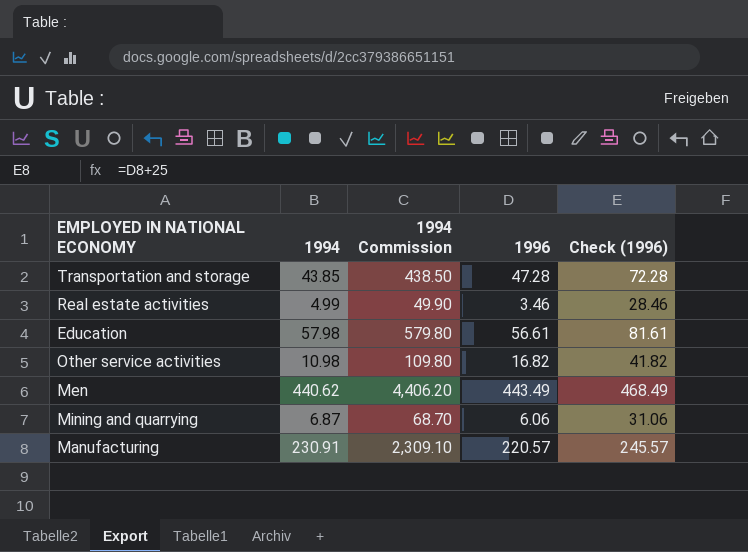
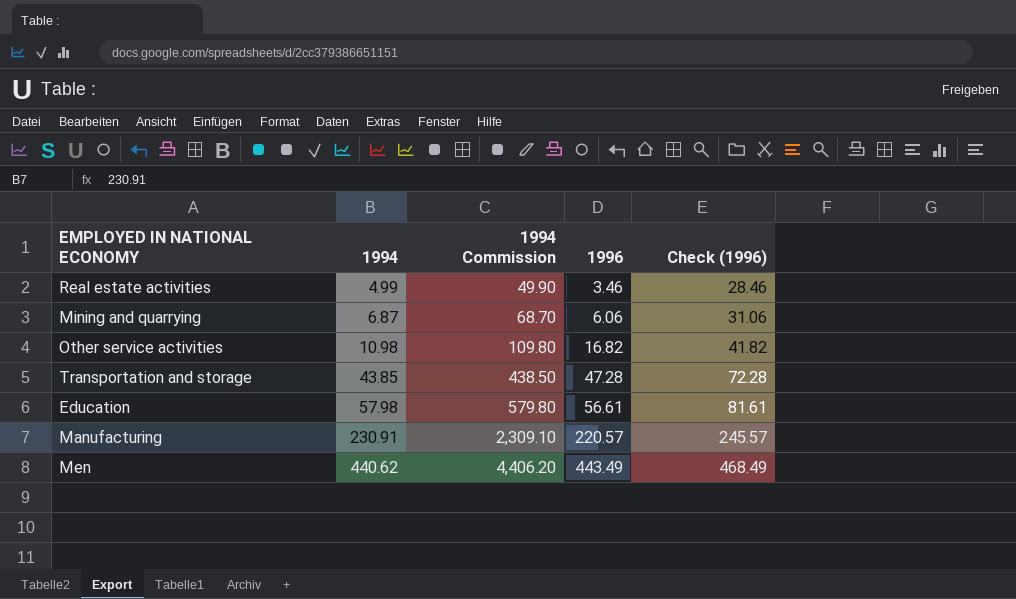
row order: none -> 1994 ascending

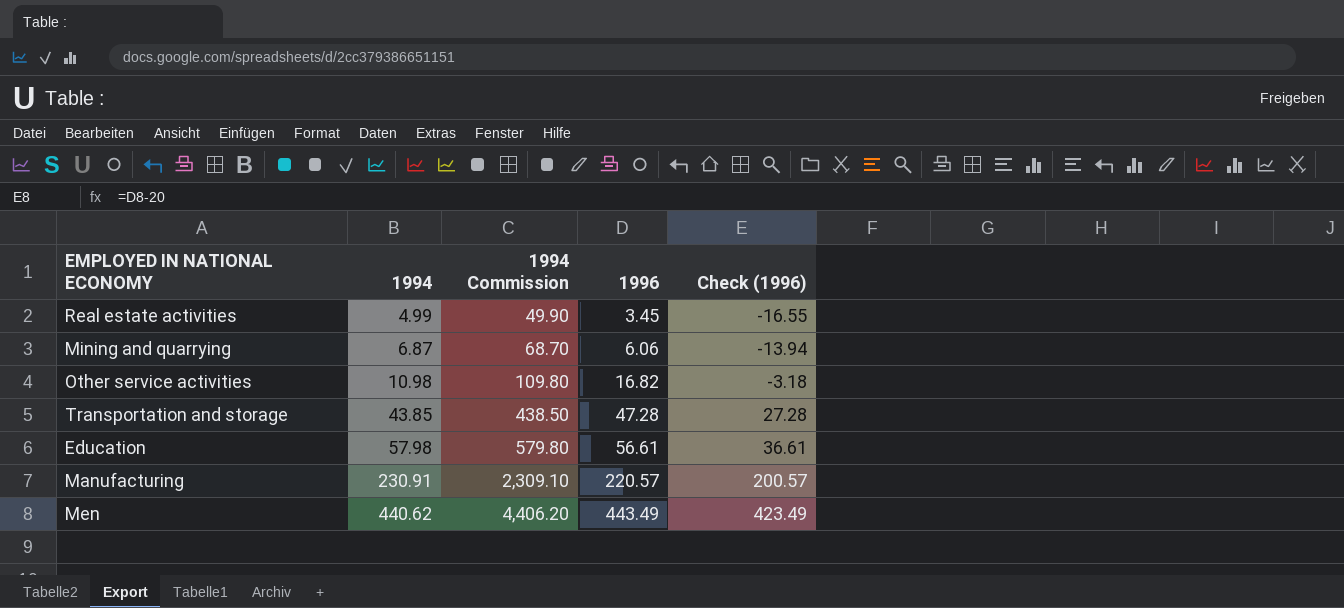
column Check (1996) | formula: [1996] + 25 -> [1996] - 20
Real estate activities | 1996: 3.46 -> 3.45

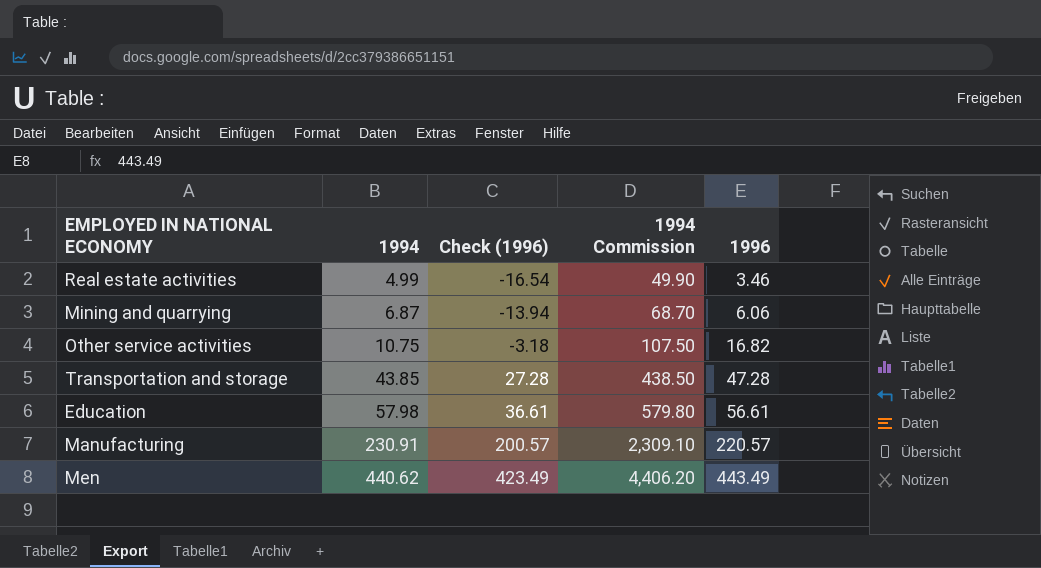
column Check (1996) | position: 5 -> 3
Real estate activities | Check (1996): -16.55 -> -16.54
Real estate activities | 1996: 3.45 -> 3.46
Other service activities | 1994: 10.98 -> 10.75
Other service activities | 1994 Commission: 109.80 -> 107.50

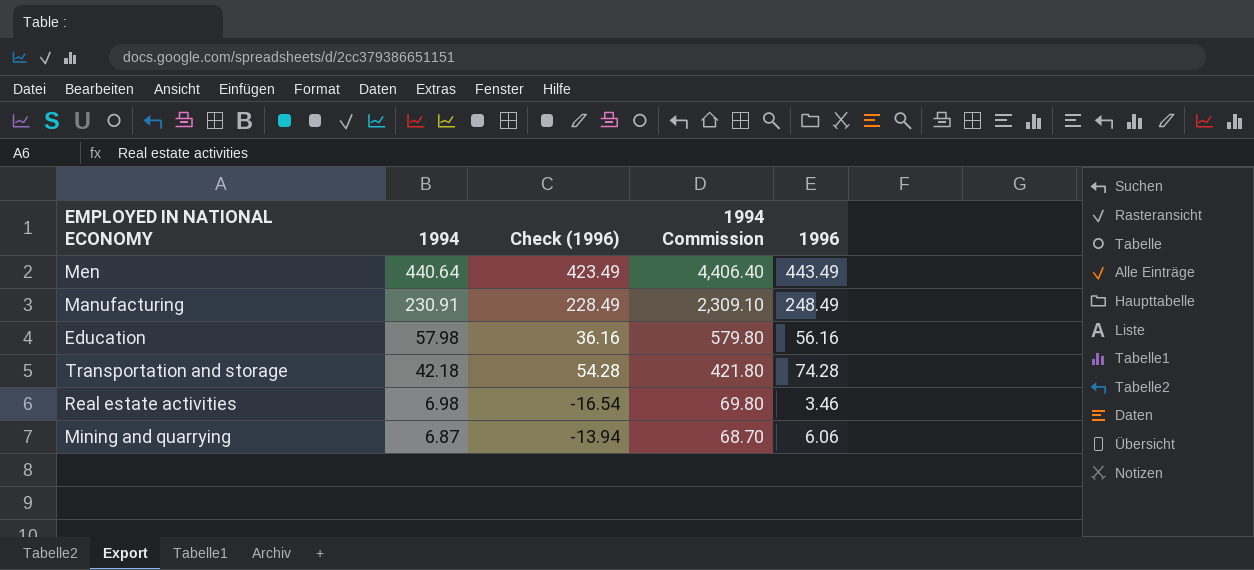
row order: 1994 ascending -> 1994 descending
row Other service activities: 10.75 | -3.18 | 107.50 | 16.82 -> none
Men | 1994: 440.62 -> 440.64
Men | 1994 Commission: 4,406.20 -> 4,406.40
Manufacturing | Check (1996): 200.57 -> 228.49
Manufacturing | 1996: 220.57 -> 248.49
Education | Check (1996): 36.61 -> 36.16
Education | 1996: 56.61 -> 56.16
Transportation and storage | 1994: 43.85 -> 42.18
Transportation and storage | Check (1996): 27.28 -> 54.28
Transportation and storage | 1994 Commission: 438.50 -> 421.80
Transportation and storage | 1996: 47.28 -> 74.28
Real estate activities | 1994: 4.99 -> 6.98
Real estate activities | 1994 Commission: 49.90 -> 69.80

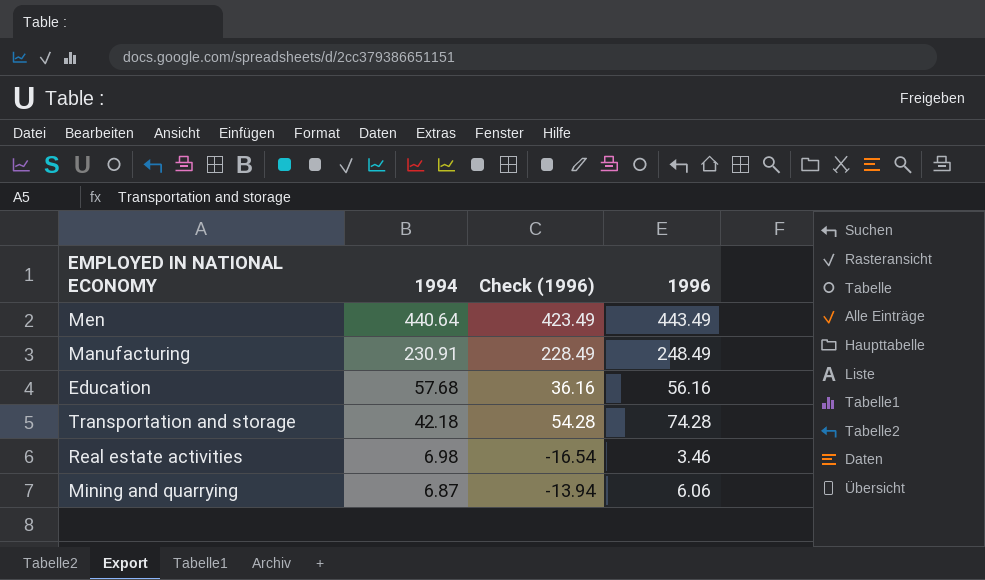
column 1994 Commission | formula: [1994] * 10 -> none
Education | 1994: 57.98 -> 57.68

